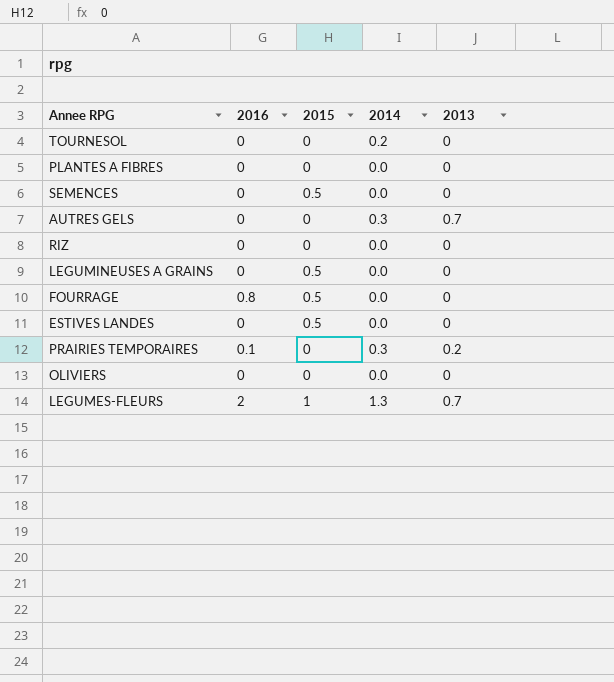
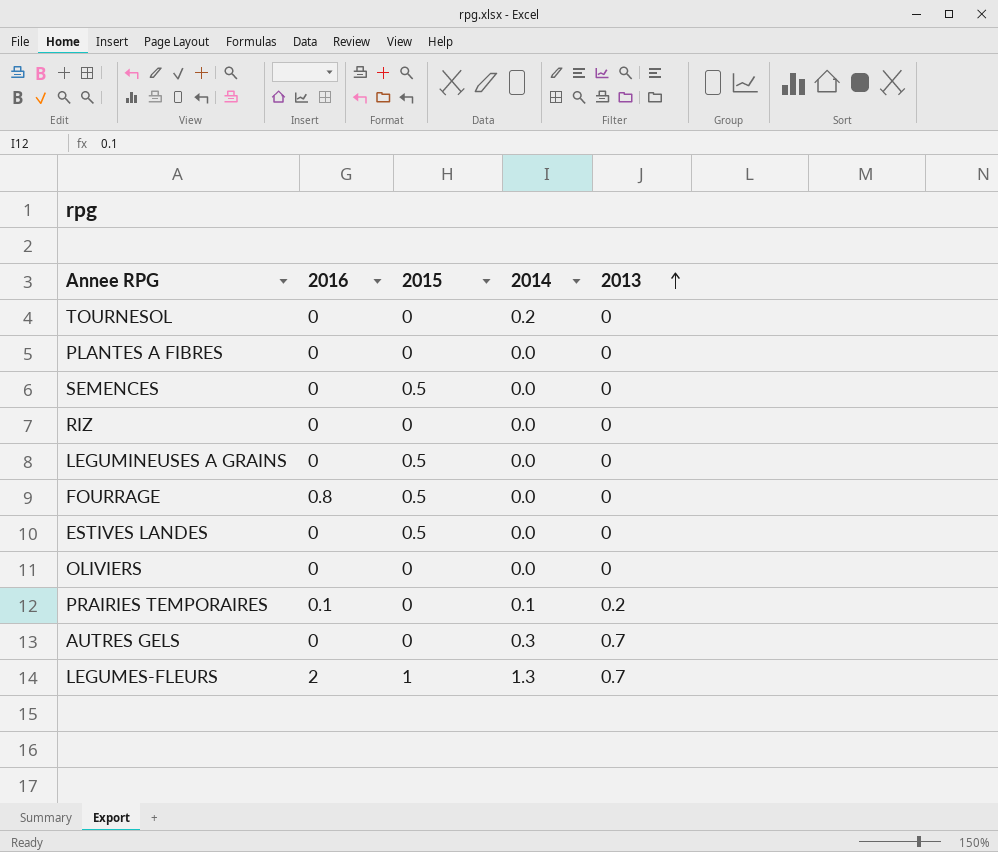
row order: none -> 2013 ascending
PRAIRIES TEMPORAIRES | 2014: 0.3 -> 0.1

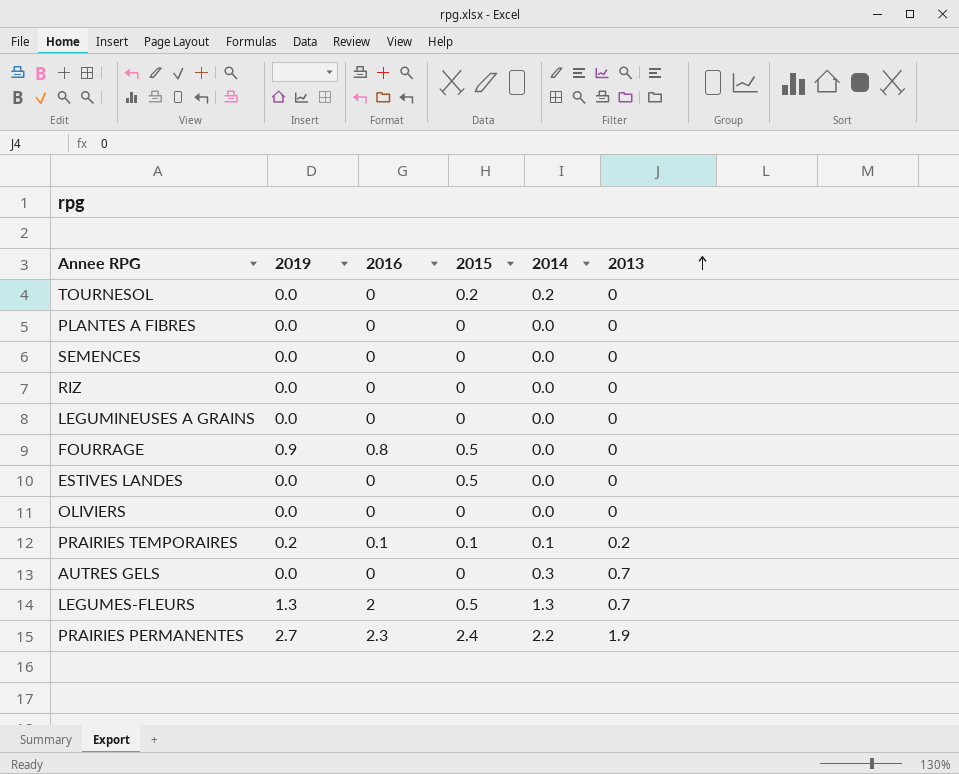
column 2019 | position: none -> 2
TOURNESOL | 2015: 0 -> 0.2
SEMENCES | 2015: 0.5 -> 0
LEGUMINEUSES A GRAINS | 2015: 0.5 -> 0
PRAIRIES TEMPORAIRES | 2015: 0 -> 0.1
LEGUMES-FLEURS | 2015: 1 -> 0.5
row PRAIRIES PERMANENTES: none -> 2.7 | 2.3 | 2.4 | 2.2 | 1.9

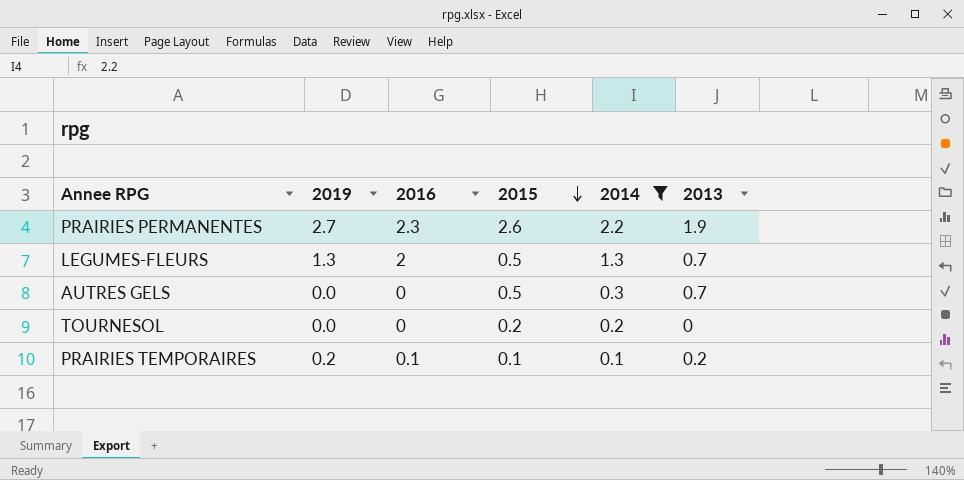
filter: none -> 2014 != 0.0
row order: 2013 ascending -> 2015 descending
PRAIRIES PERMANENTES | 2015: 2.4 -> 2.6
AUTRES GELS | 2015: 0 -> 0.5

